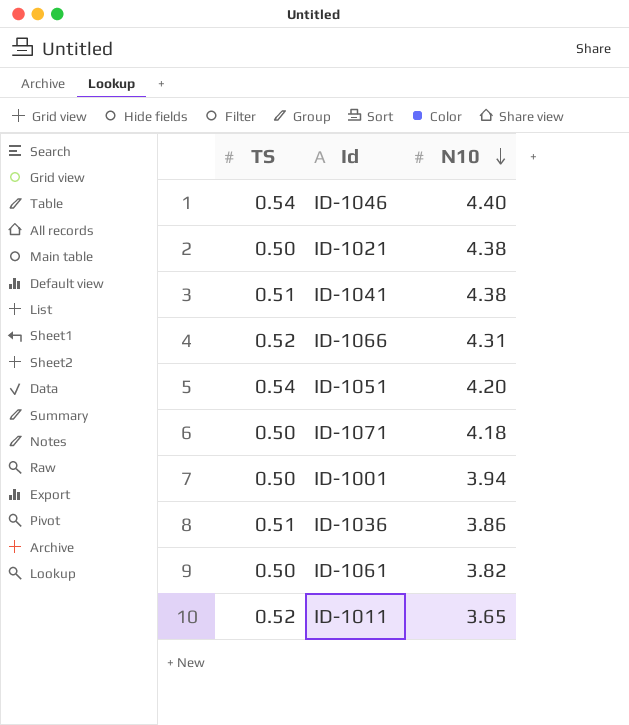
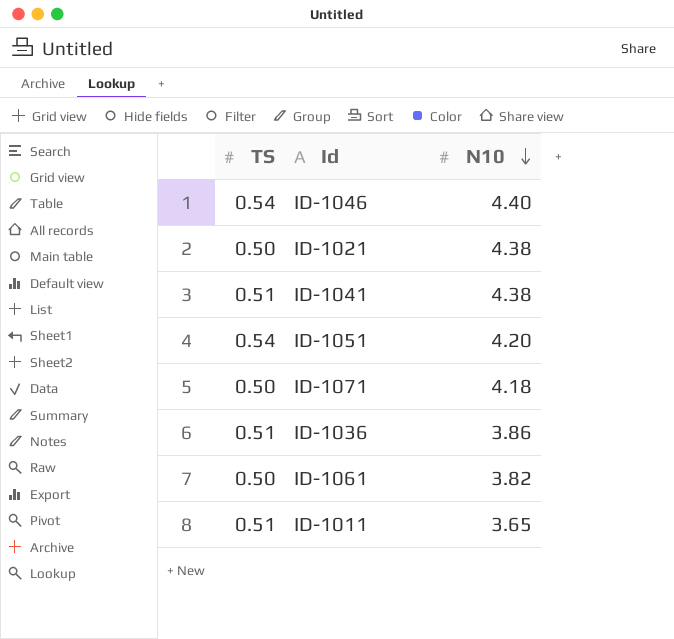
row ID-1066: 0.52 | 4.31 -> none
row ID-1001: 0.50 | 3.94 -> none
ID-1011 | TS: 0.52 -> 0.51

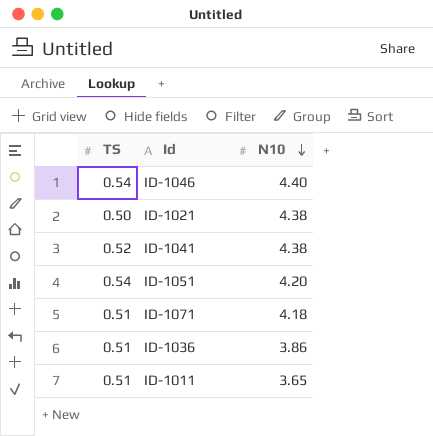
row ID-1061: 0.50 | 3.82 -> none
ID-1041 | TS: 0.51 -> 0.52
ID-1071 | TS: 0.50 -> 0.51

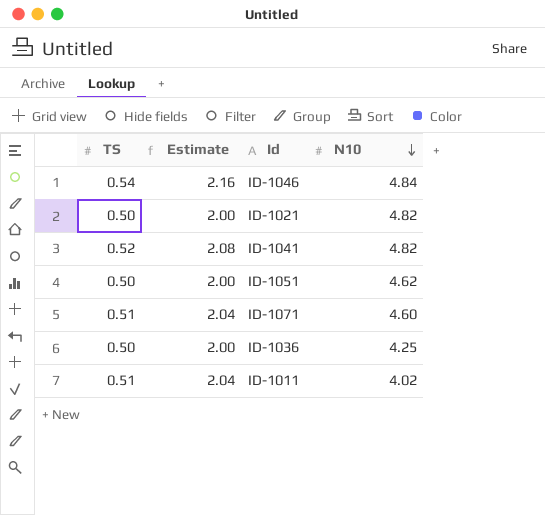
column Estimate | formula: none -> [TS] * 4
ID-1046 | N10: 4.40 -> 4.84
ID-1021 | N10: 4.38 -> 4.82
ID-1041 | N10: 4.38 -> 4.82
ID-1051 | TS: 0.54 -> 0.50
ID-1051 | N10: 4.20 -> 4.62
ID-1071 | N10: 4.18 -> 4.60
ID-1036 | TS: 0.51 -> 0.50
ID-1036 | N10: 3.86 -> 4.25
ID-1011 | N10: 3.65 -> 4.02

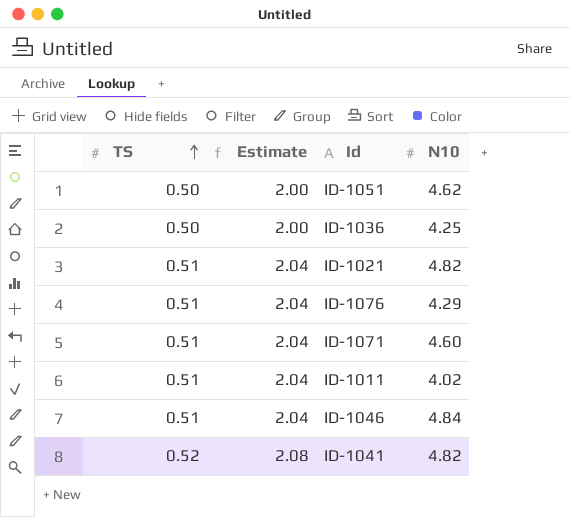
row order: N10 descending -> TS ascending
ID-1021 | TS: 0.50 -> 0.51
ID-1021 | Estimate: 2.00 -> 2.04
row ID-1076: none -> 0.51 | 2.04 | 4.29
ID-1046 | TS: 0.54 -> 0.51
ID-1046 | Estimate: 2.16 -> 2.04

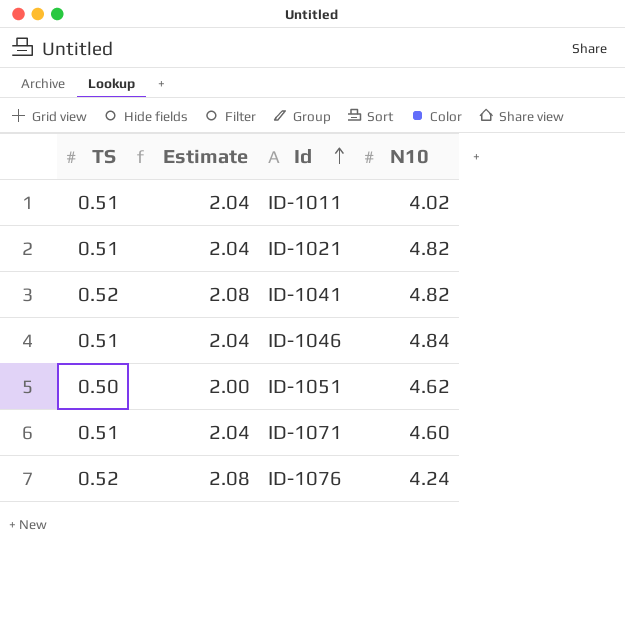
row order: TS ascending -> Id ascending
row ID-1036: 0.50 | 2.00 | 4.25 -> none
ID-1076 | TS: 0.51 -> 0.52
ID-1076 | Estimate: 2.04 -> 2.08
ID-1076 | N10: 4.29 -> 4.24

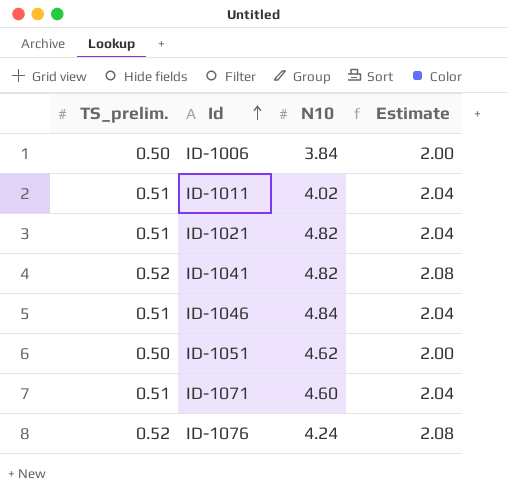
column name: TS -> TS_prelim.
column Estimate | position: 2 -> 4
row ID-1006: none -> 0.50 | 3.84 | 2.00

